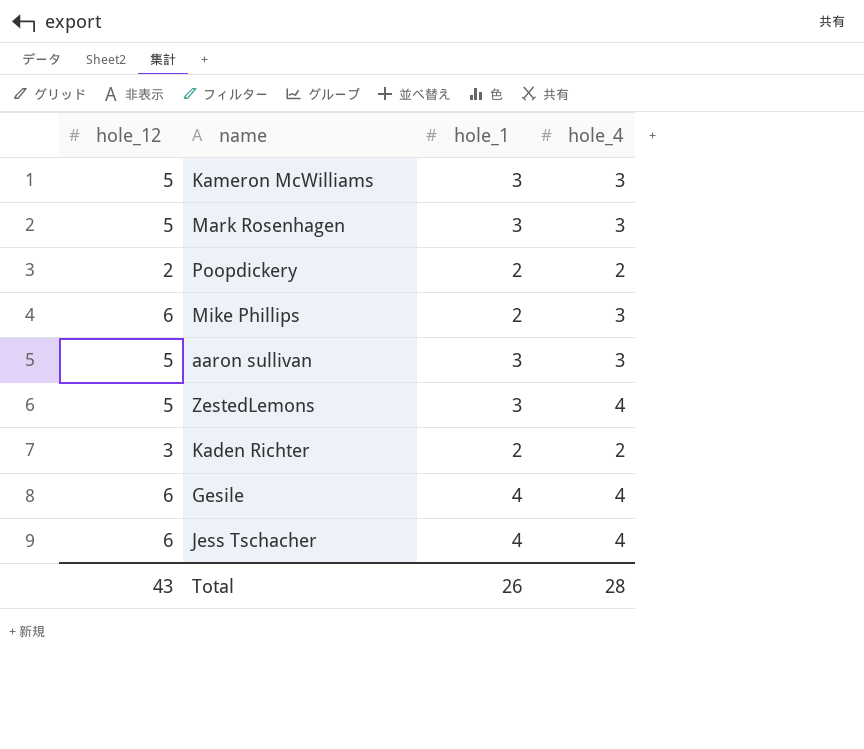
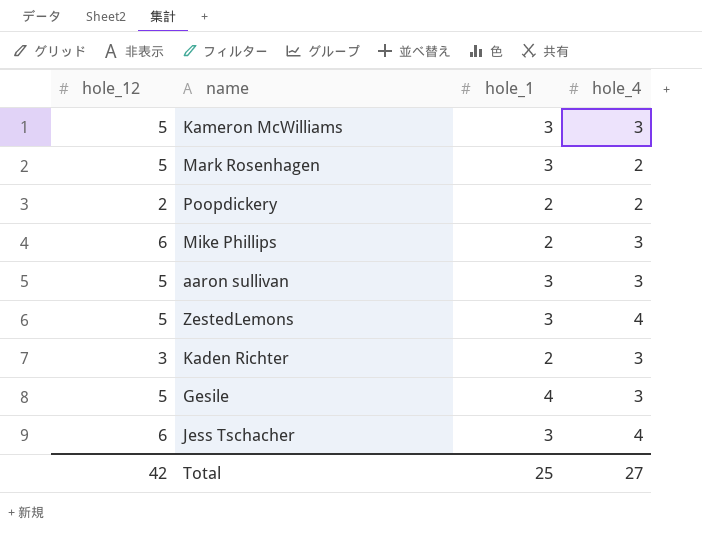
Mark Rosenhagen | hole_4: 3 -> 2
Kaden Richter | hole_4: 2 -> 3
Gesile | hole_12: 6 -> 5
Gesile | hole_4: 4 -> 3
Jess Tschacher | hole_1: 4 -> 3
Total | hole_12: 43 -> 42
Total | hole_1: 26 -> 25
Total | hole_4: 28 -> 27

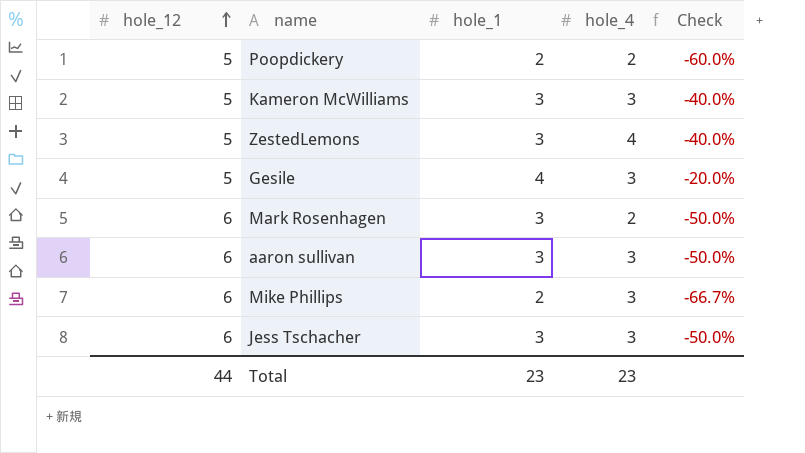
row order: none -> hole_12 ascending
column Check | formula: none -> ([hole_1] - [hole_12]) / [hole_12]
row Kaden Richter: 3 | 2 | 3 -> none
Poopdickery | hole_12: 2 -> 5
Mark Rosenhagen | hole_12: 5 -> 6
aaron sullivan | hole_12: 5 -> 6
Jess Tschacher | hole_4: 4 -> 3
Total | hole_12: 42 -> 44
Total | hole_1: 25 -> 23
Total | hole_4: 27 -> 23

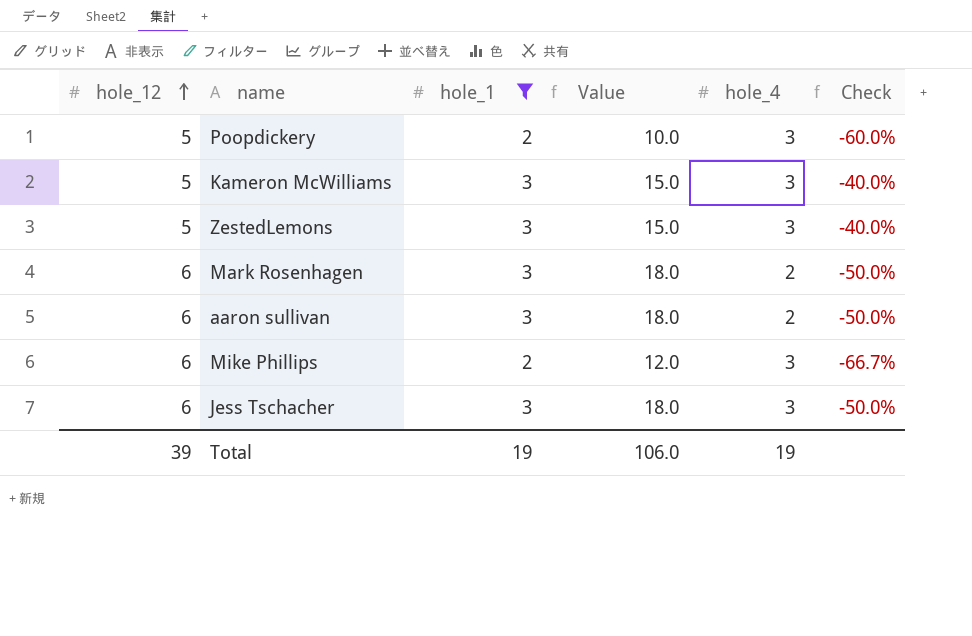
filter: none -> hole_1 != 4
column Value | formula: none -> [hole_12] * [hole_1]
Poopdickery | hole_4: 2 -> 3
ZestedLemons | hole_4: 4 -> 3
aaron sullivan | hole_4: 3 -> 2
Total | hole_12: 44 -> 39
Total | hole_1: 23 -> 19
Total | hole_4: 23 -> 19

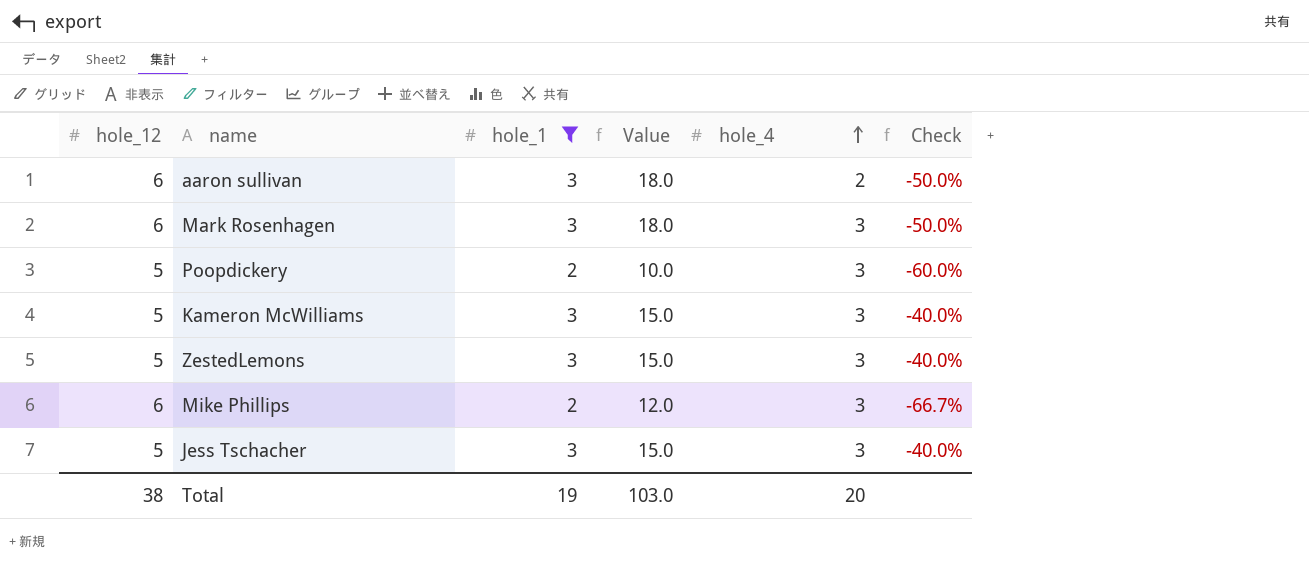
row order: hole_12 ascending -> hole_4 ascending
Mark Rosenhagen | hole_4: 2 -> 3
Jess Tschacher | hole_12: 6 -> 5
Jess Tschacher | Value: 18.0 -> 15.0
Jess Tschacher | Check: -50.0% -> -40.0%
Total | hole_12: 39 -> 38
Total | Value: 106.0 -> 103.0
Total | hole_4: 19 -> 20

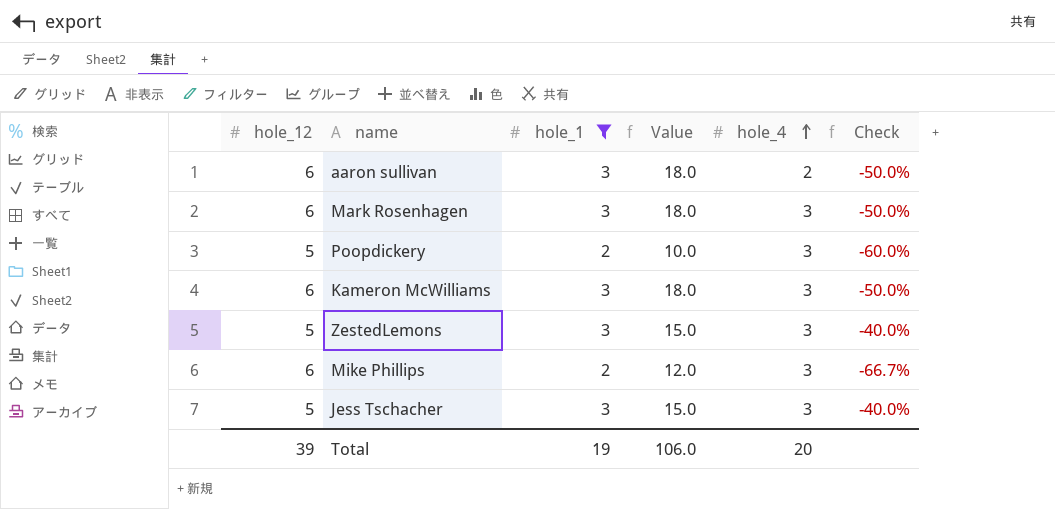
Kameron McWilliams | hole_12: 5 -> 6
Kameron McWilliams | Value: 15.0 -> 18.0
Kameron McWilliams | Check: -40.0% -> -50.0%
Total | hole_12: 38 -> 39
Total | Value: 103.0 -> 106.0

